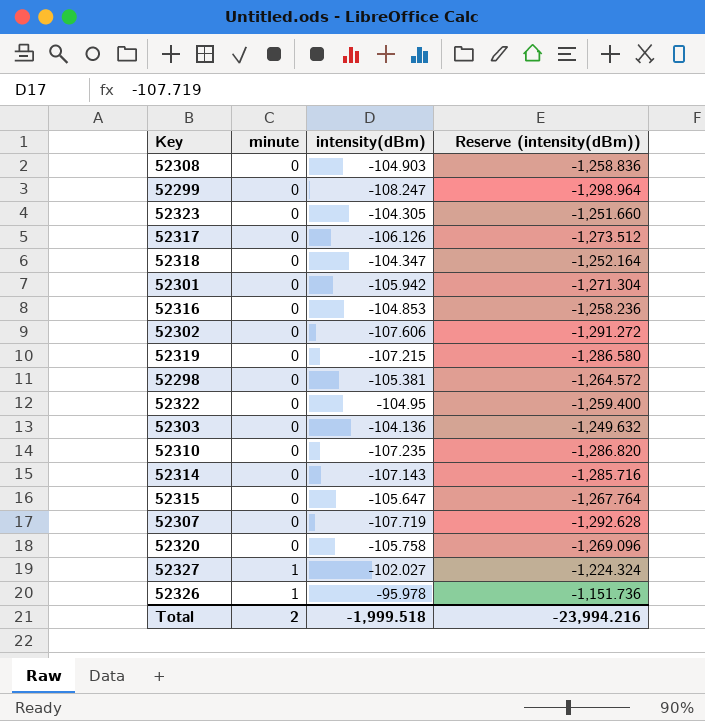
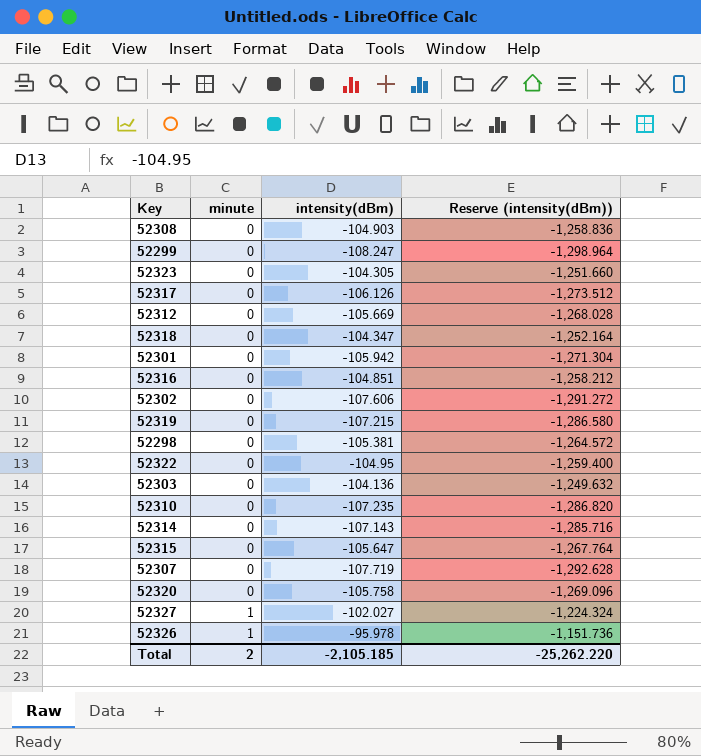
row 52312: none -> 0 | -105.669 | -1,268.028
52316 | intensity(dBm): -104.853 -> -104.851
52316 | Reserve (intensity(dBm)): -1,258.236 -> -1,258.212
Total | intensity(dBm): -1,999.518 -> -2,105.185
Total | Reserve (intensity(dBm)): -23,994.216 -> -25,262.220

